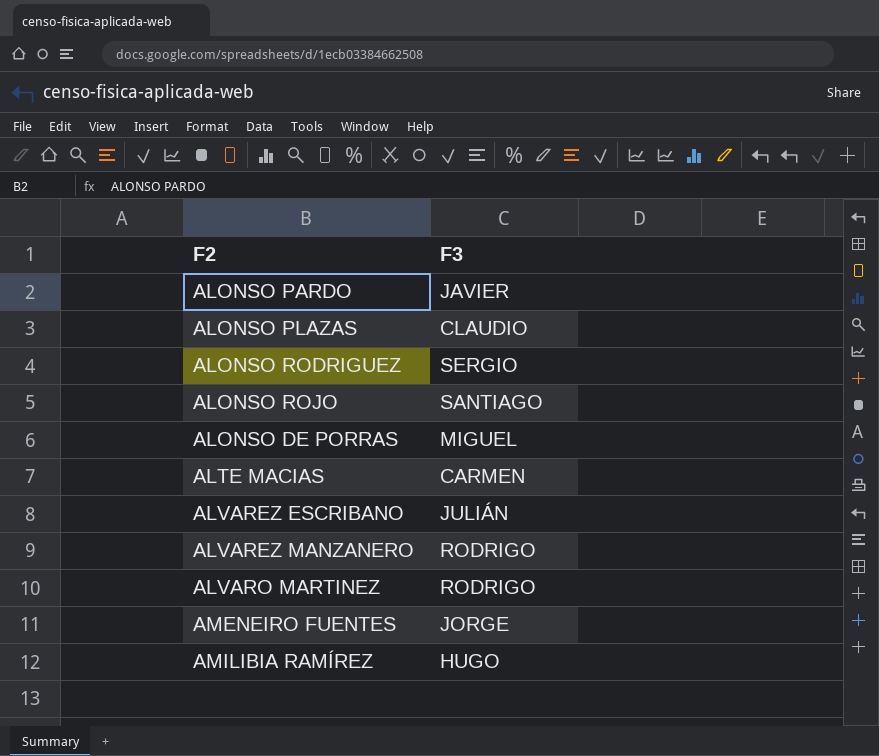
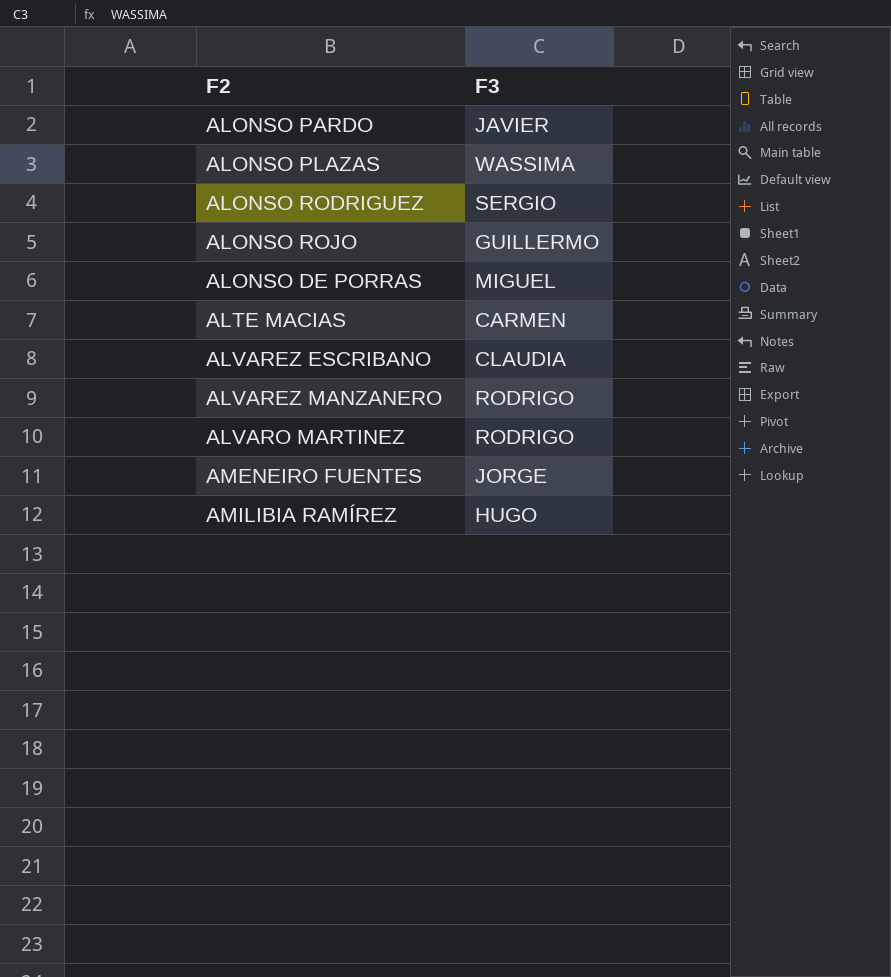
ALONSO PLAZAS | F3: CLAUDIO -> WASSIMA
ALONSO ROJO | F3: SANTIAGO -> GUILLERMO
ALVAREZ ESCRIBANO | F3: JULIÁN -> CLAUDIA

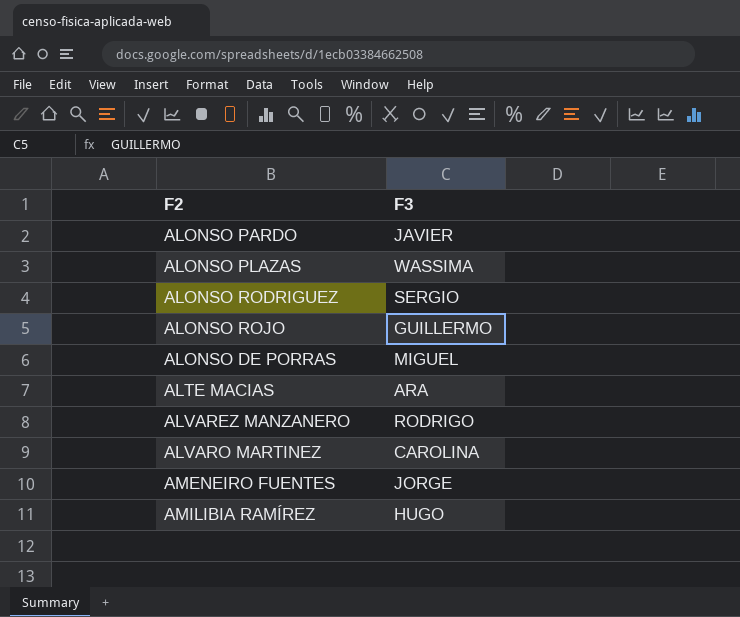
row ALVAREZ ESCRIBANO: CLAUDIA -> none
ALTE MACIAS | F3: CARMEN -> ARA
ALVARO MARTINEZ | F3: RODRIGO -> CAROLINA

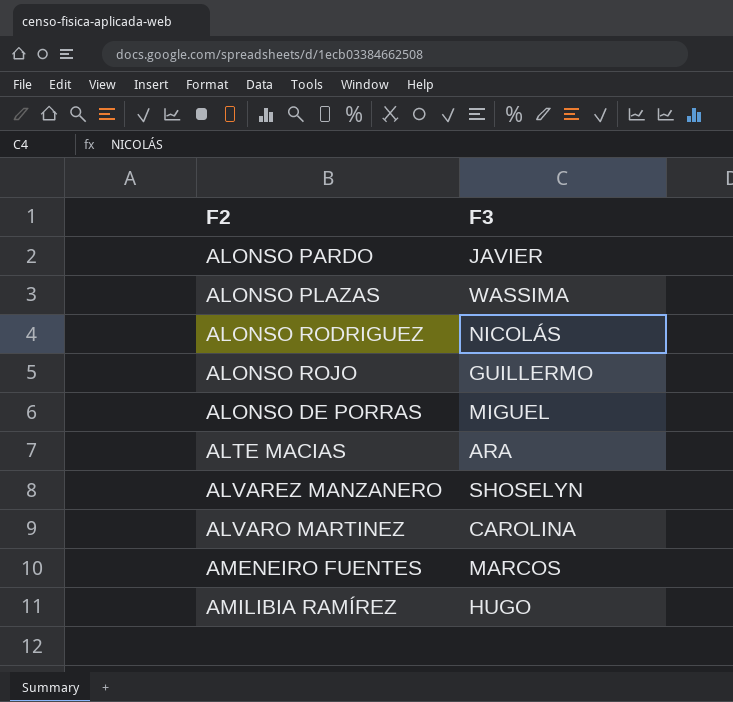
ALONSO RODRIGUEZ | F3: SERGIO -> NICOLÁS
ALVAREZ MANZANERO | F3: RODRIGO -> SHOSELYN
AMENEIRO FUENTES | F3: JORGE -> MARCOS

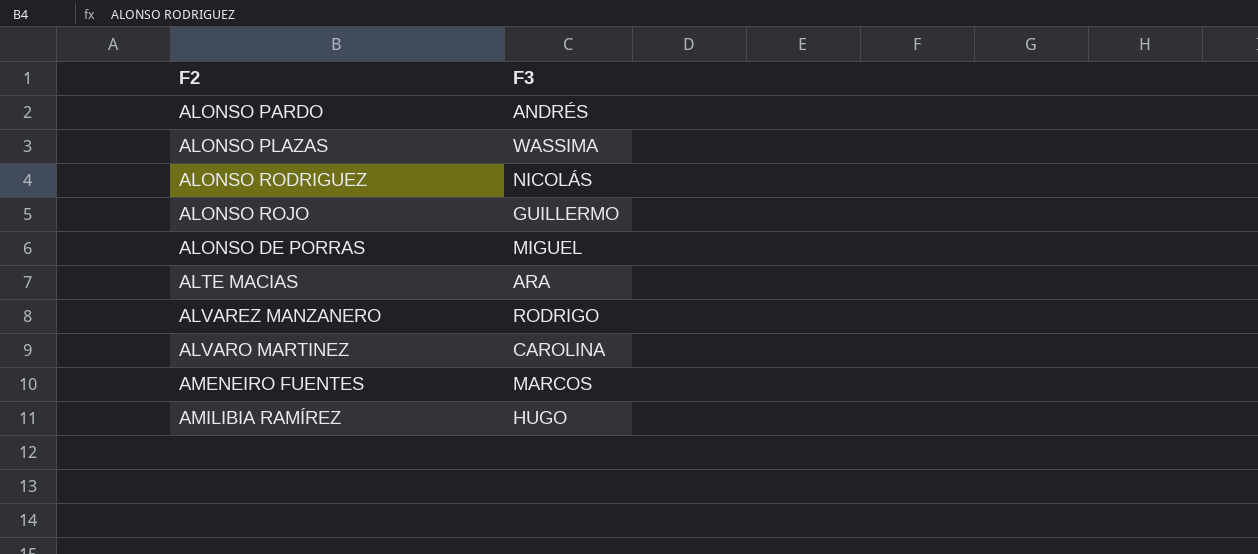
ALONSO PARDO | F3: JAVIER -> ANDRÉS
ALVAREZ MANZANERO | F3: SHOSELYN -> RODRIGO

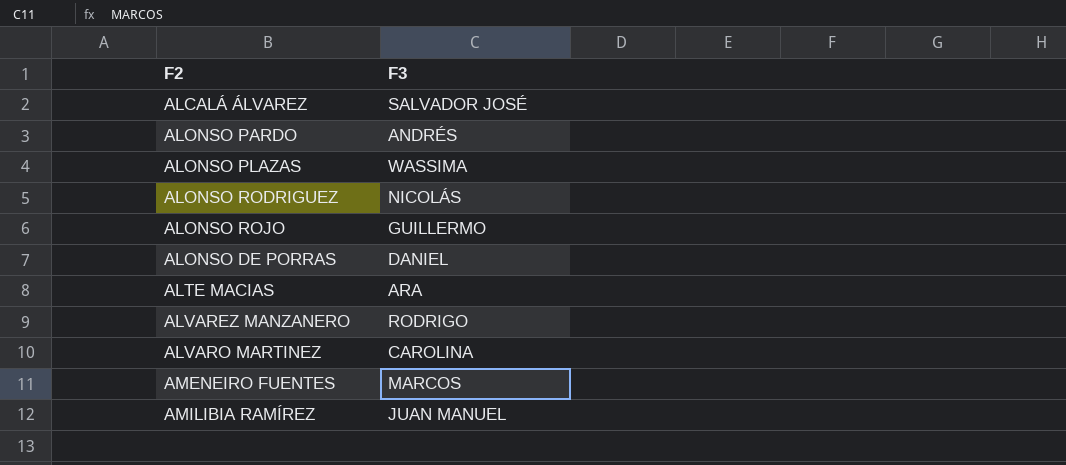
row ALCALÁ ÁLVAREZ: none -> SALVADOR JOSÉ
ALONSO DE PORRAS | F3: MIGUEL -> DANIEL
AMILIBIA RAMÍREZ | F3: HUGO -> JUAN MANUEL

